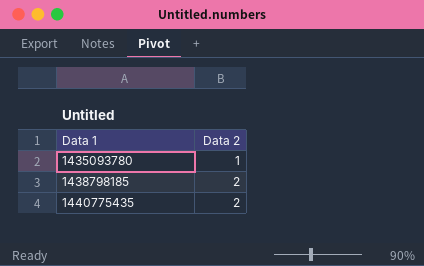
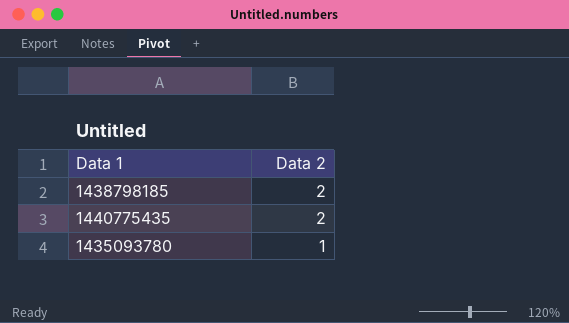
row order: Data 1 ascending -> Data 2 descending

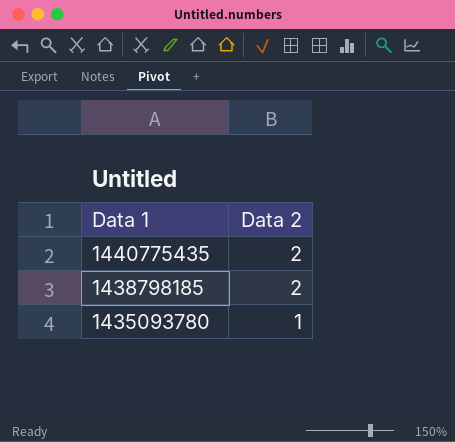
row order: Data 2 descending -> Data 1 descending

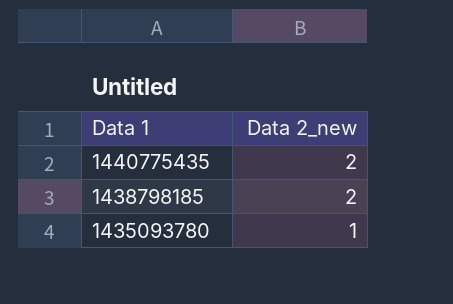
column name: Data 2 -> Data 2_new

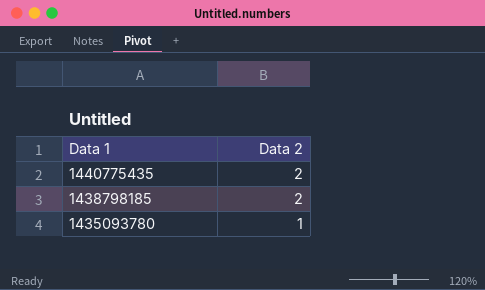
column name: Data 2_new -> Data 2

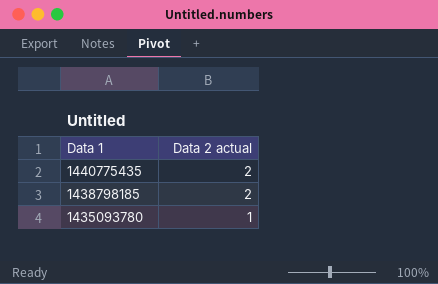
column name: Data 2 -> Data 2 actual

